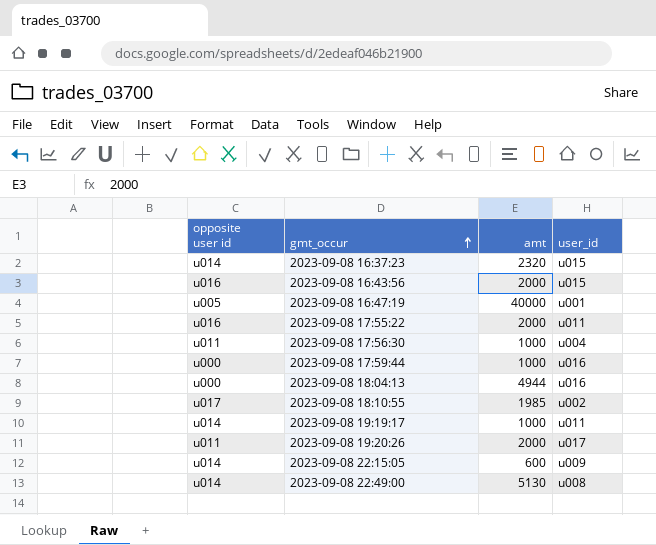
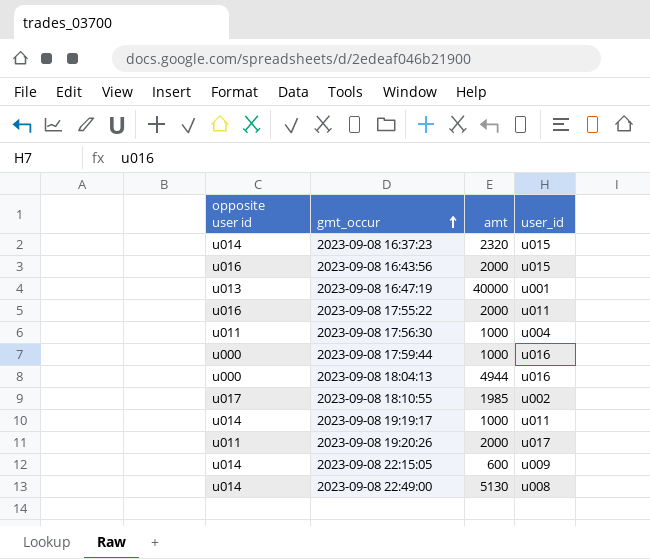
2023-09-08 16:47:19 | opposite user id: u005 -> u013

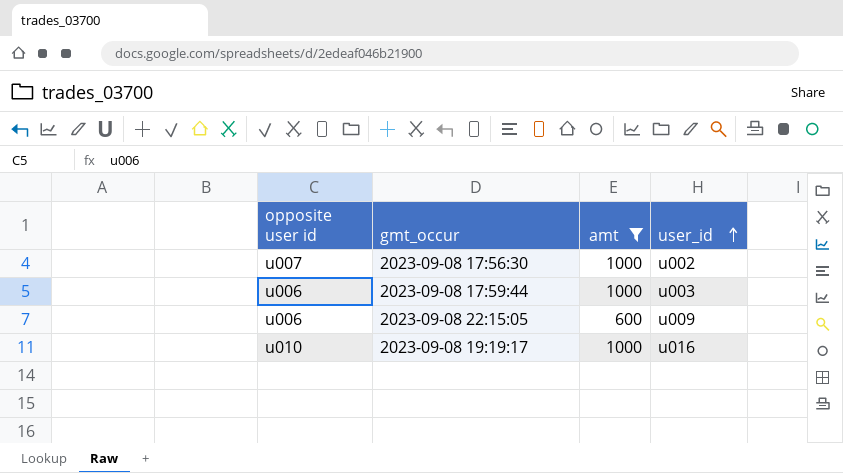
filter: none -> amt <= 1000
row order: gmt_occur ascending -> user_id ascending
2023-09-08 17:56:30 | opposite user id: u011 -> u007
2023-09-08 17:56:30 | user_id: u004 -> u002
2023-09-08 17:59:44 | opposite user id: u000 -> u006
2023-09-08 17:59:44 | user_id: u016 -> u003
2023-09-08 22:15:05 | opposite user id: u014 -> u006
2023-09-08 19:19:17 | opposite user id: u014 -> u010
2023-09-08 19:19:17 | user_id: u011 -> u016

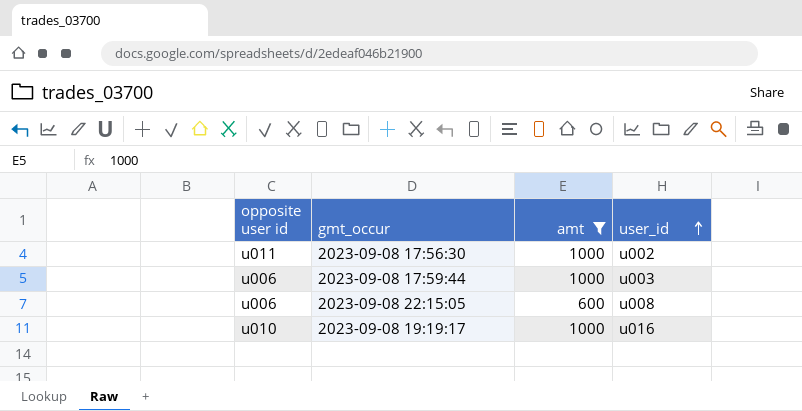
2023-09-08 17:56:30 | opposite user id: u007 -> u011
2023-09-08 22:15:05 | user_id: u009 -> u008

